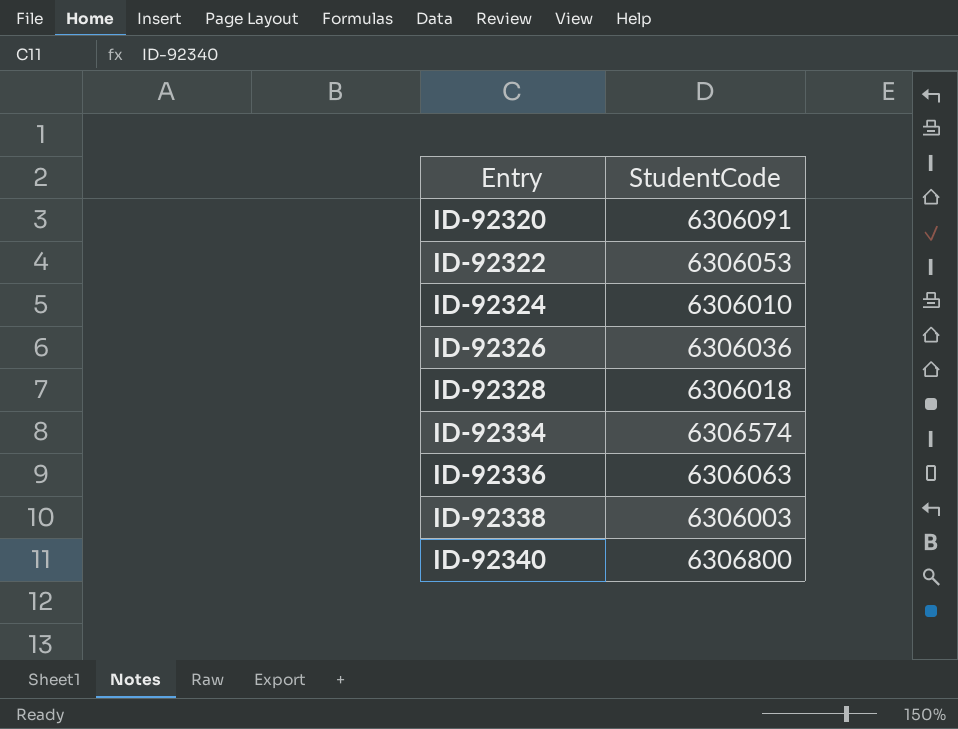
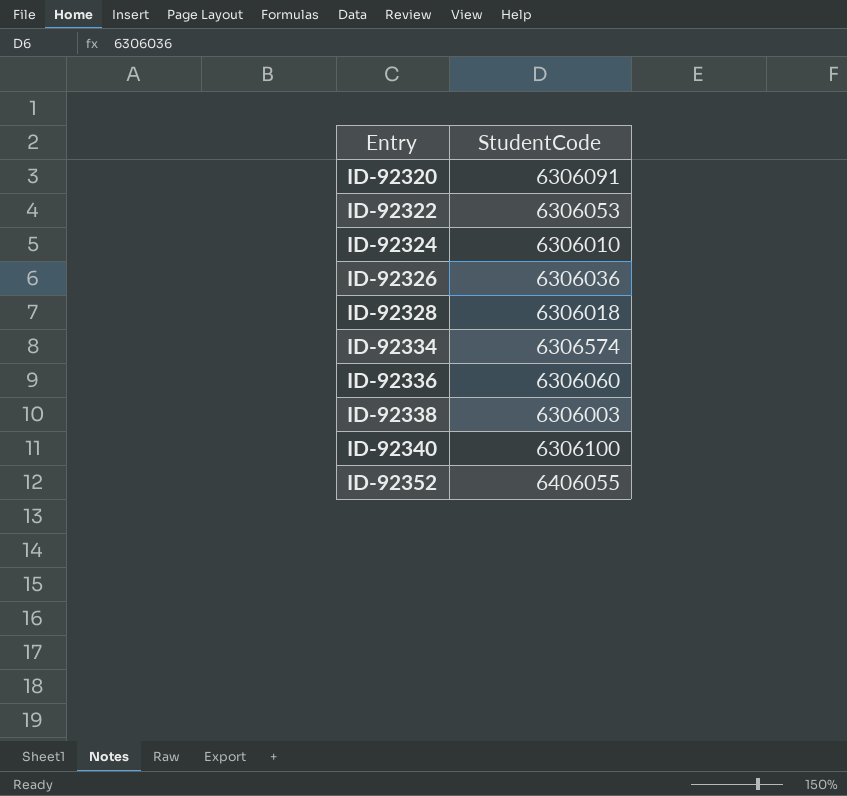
ID-92336 | StudentCode: 6306063 -> 6306060
ID-92340 | StudentCode: 6306800 -> 6306100
row ID-92352: none -> 6406055

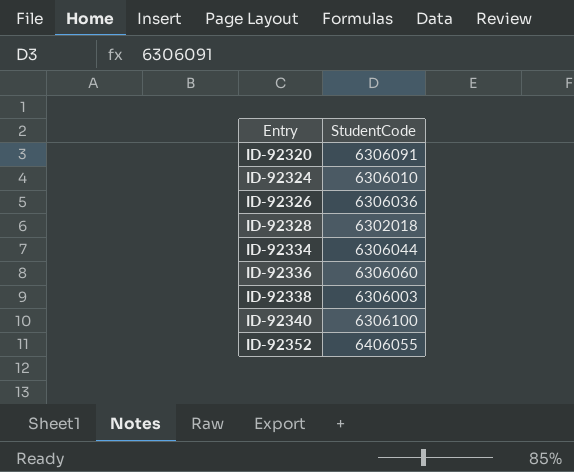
row ID-92322: 6306053 -> none
ID-92328 | StudentCode: 6306018 -> 6302018
ID-92334 | StudentCode: 6306574 -> 6306044

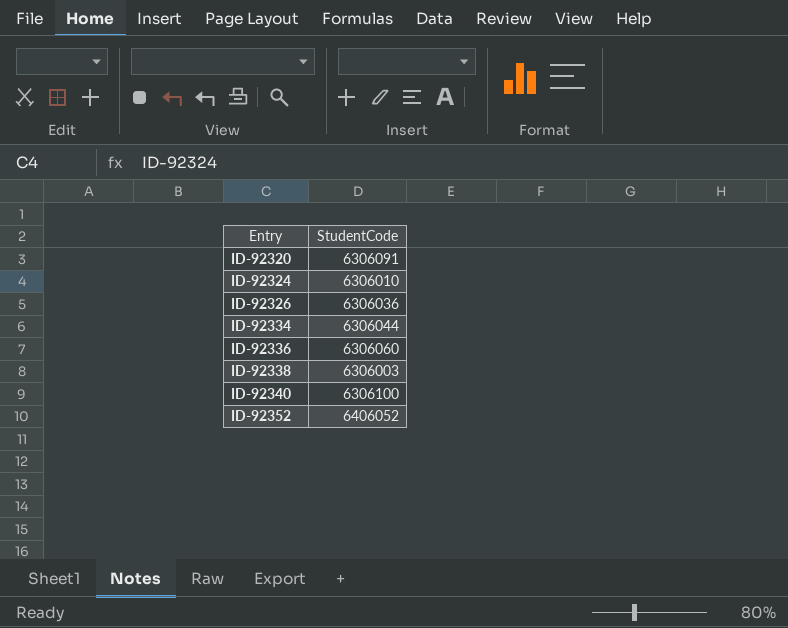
row ID-92328: 6302018 -> none
ID-92352 | StudentCode: 6406055 -> 6406052

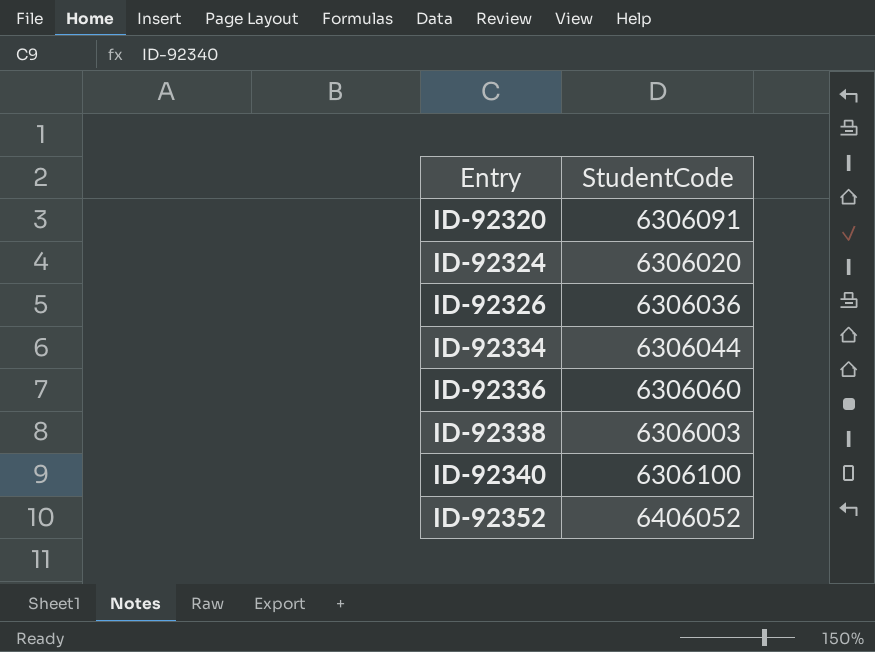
ID-92324 | StudentCode: 6306010 -> 6306020

